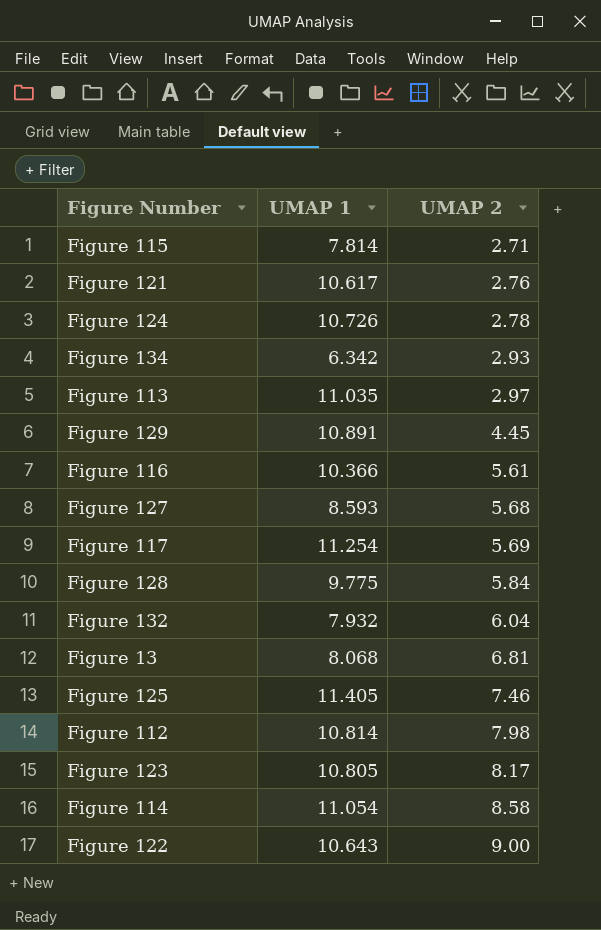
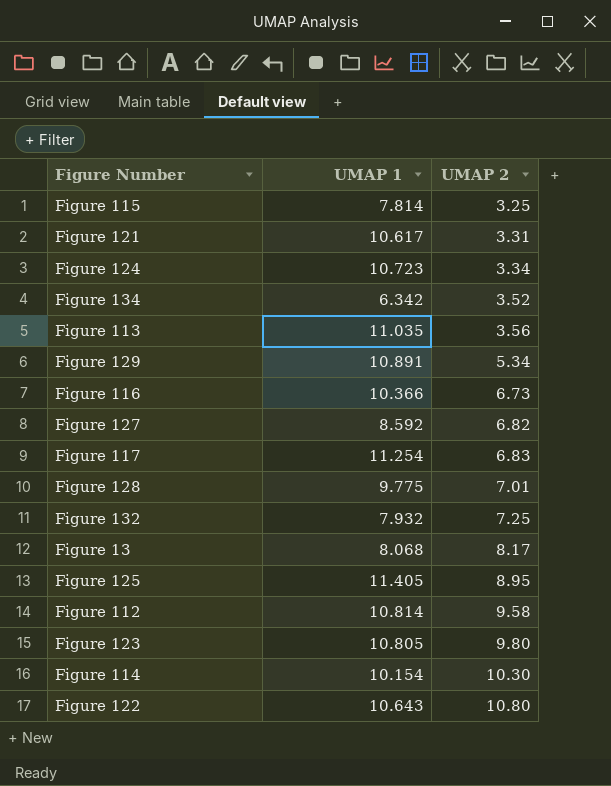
Figure 115 | UMAP 2: 2.71 -> 3.25
Figure 121 | UMAP 2: 2.76 -> 3.31
Figure 124 | UMAP 1: 10.726 -> 10.723
Figure 124 | UMAP 2: 2.78 -> 3.34
Figure 134 | UMAP 2: 2.93 -> 3.52
Figure 113 | UMAP 2: 2.97 -> 3.56
Figure 129 | UMAP 2: 4.45 -> 5.34
Figure 116 | UMAP 2: 5.61 -> 6.73
Figure 127 | UMAP 1: 8.593 -> 8.592
Figure 127 | UMAP 2: 5.68 -> 6.82
Figure 117 | UMAP 2: 5.69 -> 6.83
Figure 128 | UMAP 2: 5.84 -> 7.01
Figure 132 | UMAP 2: 6.04 -> 7.25
Figure 13 | UMAP 2: 6.81 -> 8.17
Figure 125 | UMAP 2: 7.46 -> 8.95
Figure 112 | UMAP 2: 7.98 -> 9.58
Figure 123 | UMAP 2: 8.17 -> 9.80
Figure 114 | UMAP 1: 11.054 -> 10.154
Figure 114 | UMAP 2: 8.58 -> 10.30
Figure 122 | UMAP 2: 9.00 -> 10.80

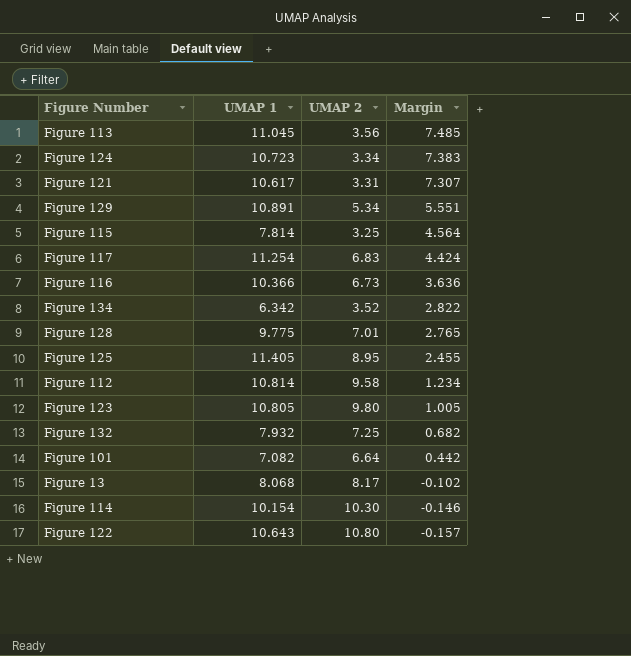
row order: UMAP 2 ascending -> Margin descending
column Margin | formula: none -> [UMAP 1] - [UMAP 2]
row Figure 127: 8.592 | 6.82 -> none
Figure 113 | UMAP 1: 11.035 -> 11.045
row Figure 101: none -> 7.082 | 6.64 | 0.442

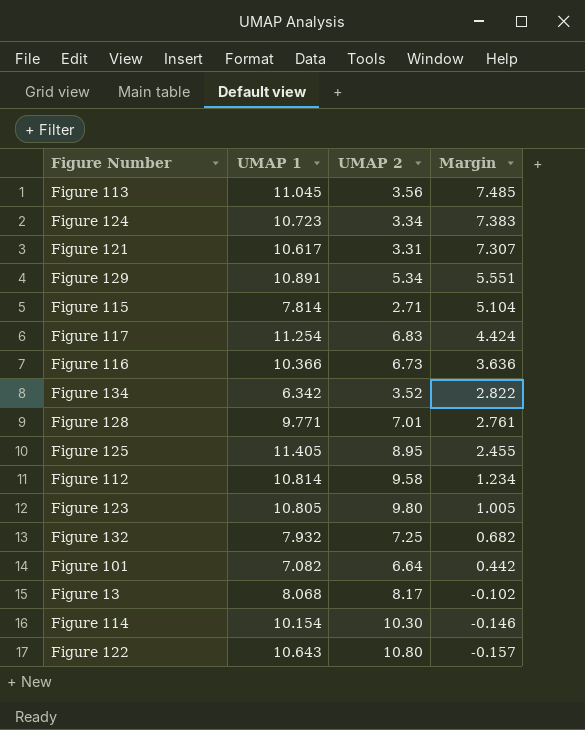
Figure 115 | UMAP 2: 3.25 -> 2.71
Figure 115 | Margin: 4.564 -> 5.104
Figure 128 | UMAP 1: 9.775 -> 9.771
Figure 128 | Margin: 2.765 -> 2.761

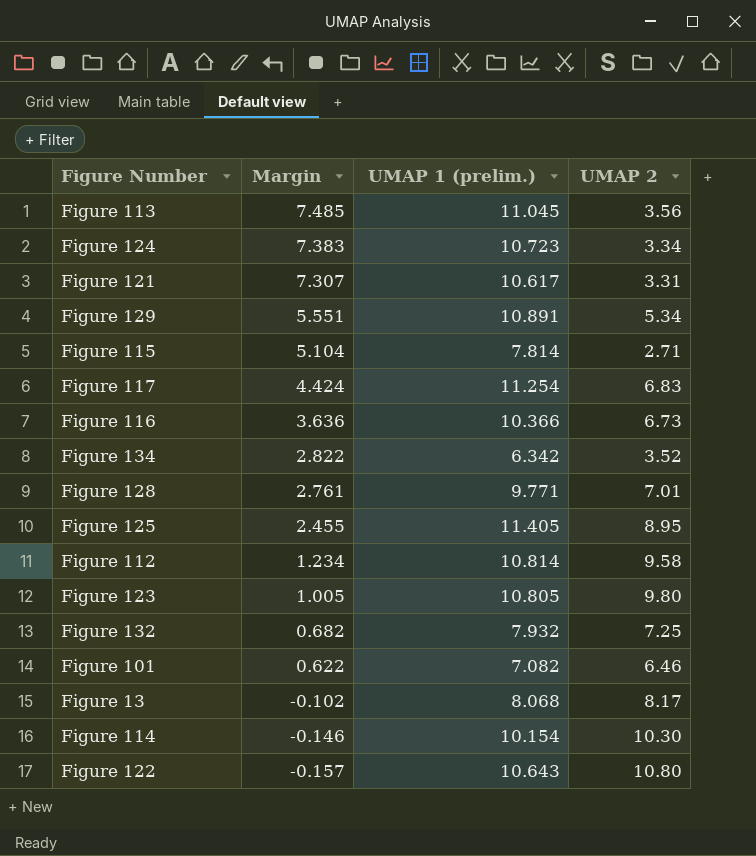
column Margin | position: 4 -> 2
column name: UMAP 1 -> UMAP 1 (prelim.)
Figure 101 | Margin: 0.442 -> 0.622
Figure 101 | UMAP 2: 6.64 -> 6.46

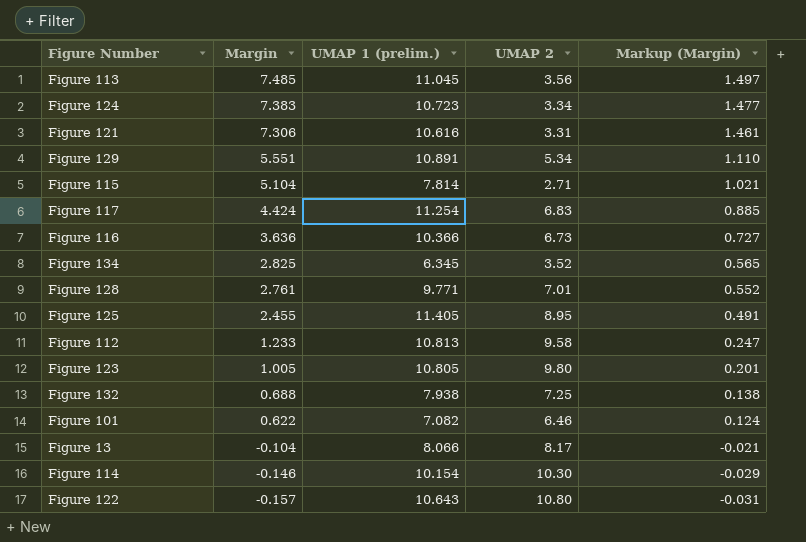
column Markup (Margin) | formula: none -> [Margin] * 0.2
Figure 121 | Margin: 7.307 -> 7.306
Figure 121 | UMAP 1 (prelim.): 10.617 -> 10.616
Figure 134 | Margin: 2.822 -> 2.825
Figure 134 | UMAP 1 (prelim.): 6.342 -> 6.345
Figure 112 | Margin: 1.234 -> 1.233
Figure 112 | UMAP 1 (prelim.): 10.814 -> 10.813
Figure 132 | Margin: 0.682 -> 0.688
Figure 132 | UMAP 1 (prelim.): 7.932 -> 7.938
Figure 13 | Margin: -0.102 -> -0.104
Figure 13 | UMAP 1 (prelim.): 8.068 -> 8.066

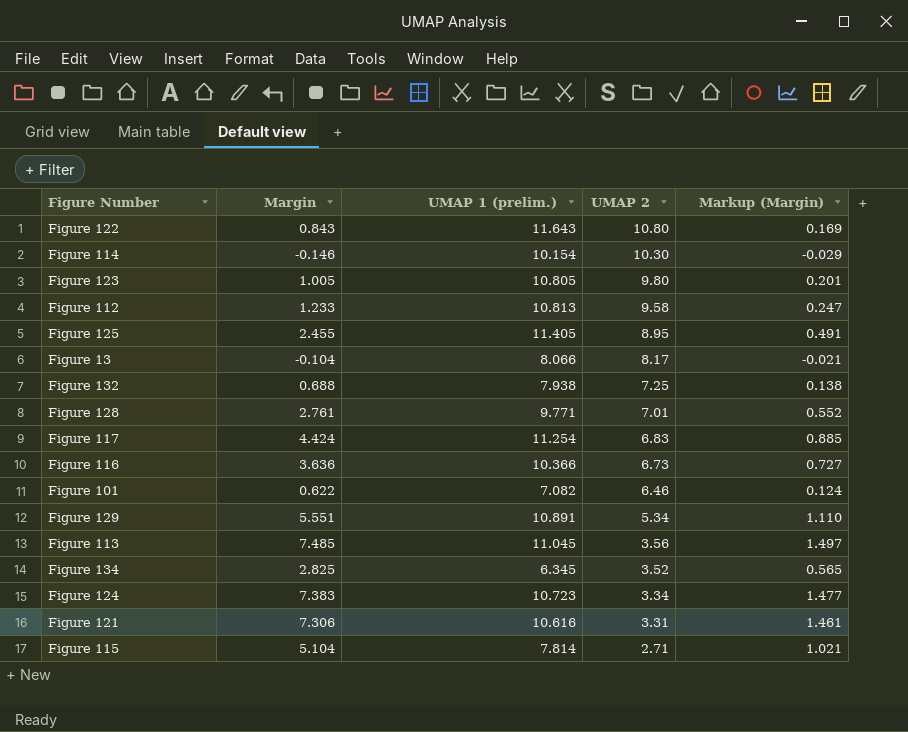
row order: Margin descending -> UMAP 2 descending
Figure 122 | Margin: -0.157 -> 0.843
Figure 122 | UMAP 1 (prelim.): 10.643 -> 11.643
Figure 122 | Markup (Margin): -0.031 -> 0.169

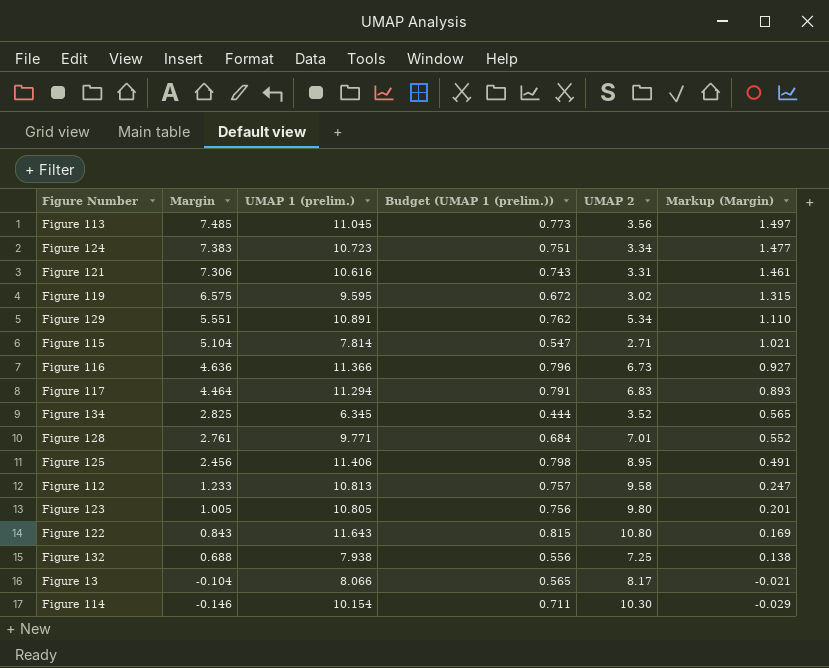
row order: UMAP 2 descending -> Margin descending
column Budget (UMAP 1 (prelim.)) | formula: none -> [UMAP 1 (prelim.)] * 0.07
row Figure 101: 0.622 | 7.082 | 6.46 | 0.124 -> none
row Figure 119: none -> 6.575 | 9.595 | 0.672 | 3.02 | 1.315
Figure 116 | Margin: 3.636 -> 4.636
Figure 116 | UMAP 1 (prelim.): 10.366 -> 11.366
Figure 116 | Markup (Margin): 0.727 -> 0.927
Figure 117 | Margin: 4.424 -> 4.464
Figure 117 | UMAP 1 (prelim.): 11.254 -> 11.294
Figure 117 | Markup (Margin): 0.885 -> 0.893
Figure 125 | Margin: 2.455 -> 2.456
Figure 125 | UMAP 1 (prelim.): 11.405 -> 11.406

